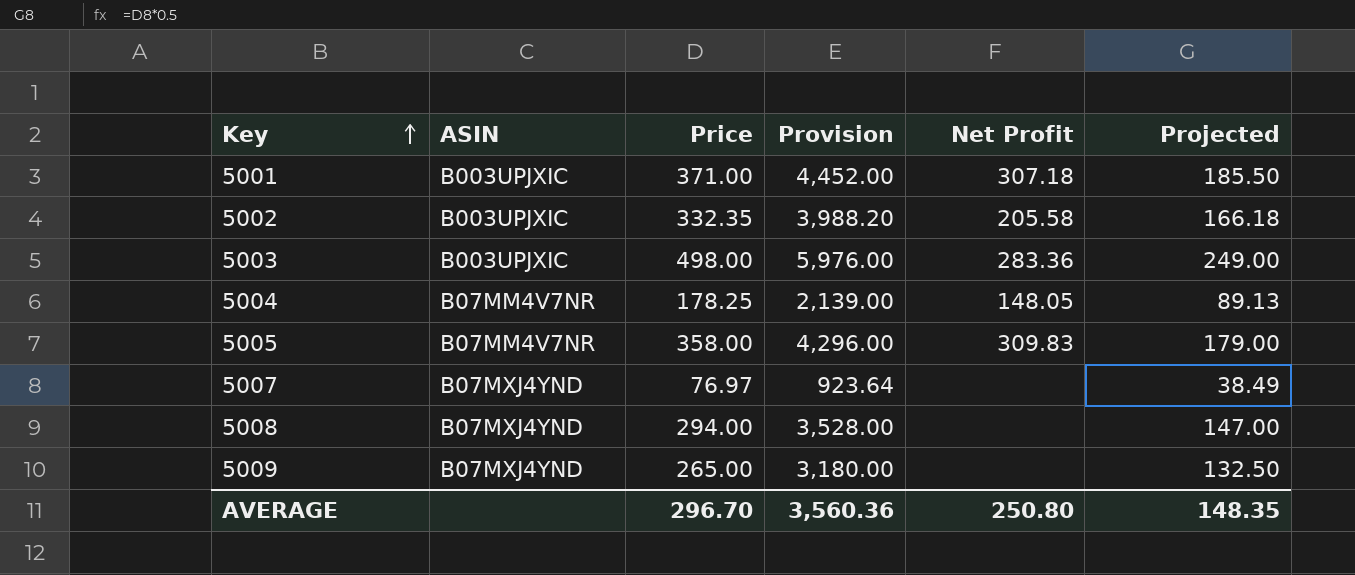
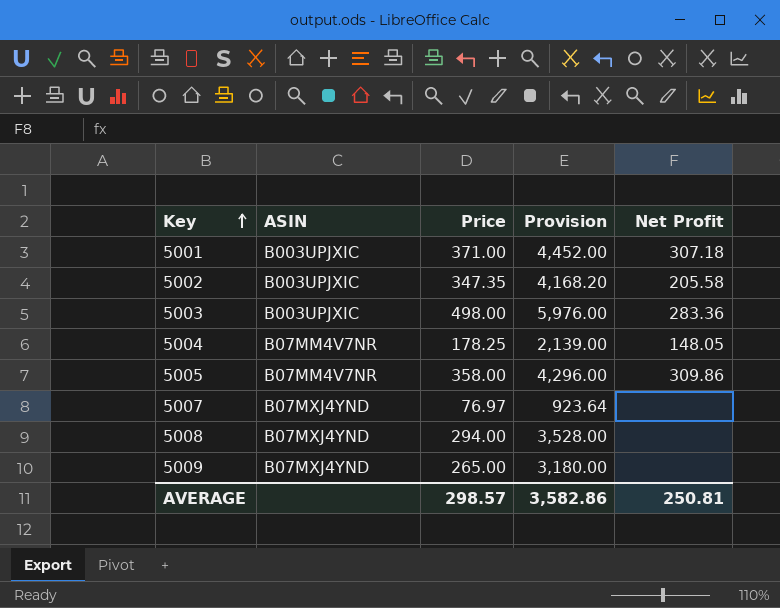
column Projected | formula: [Price] * 0.5 -> none
5002 | Price: 332.35 -> 347.35
5002 | Provision: 3,988.20 -> 4,168.20
5005 | Net Profit: 309.83 -> 309.86
AVERAGE | Price: 296.70 -> 298.57
AVERAGE | Provision: 3,560.36 -> 3,582.86
AVERAGE | Net Profit: 250.80 -> 250.81

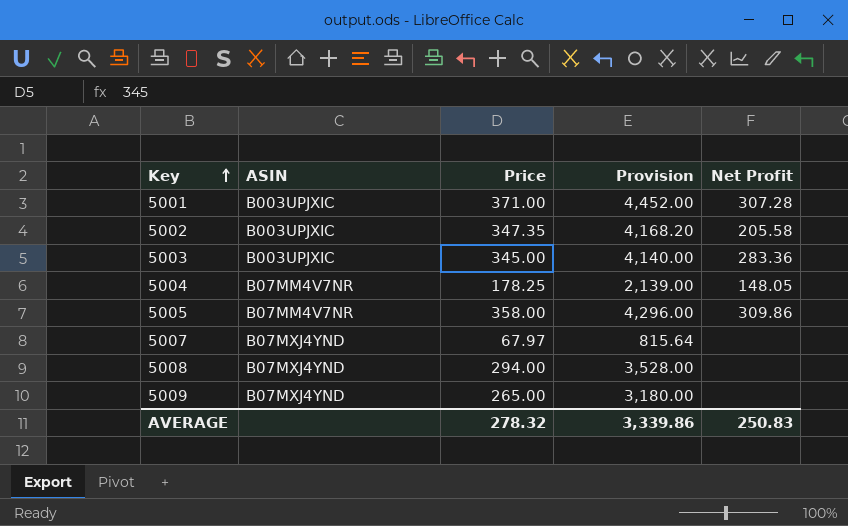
5001 | Net Profit: 307.18 -> 307.28
5003 | Price: 498.00 -> 345.00
5003 | Provision: 5,976.00 -> 4,140.00
5007 | Price: 76.97 -> 67.97
5007 | Provision: 923.64 -> 815.64
AVERAGE | Price: 298.57 -> 278.32
AVERAGE | Provision: 3,582.86 -> 3,339.86
AVERAGE | Net Profit: 250.81 -> 250.83

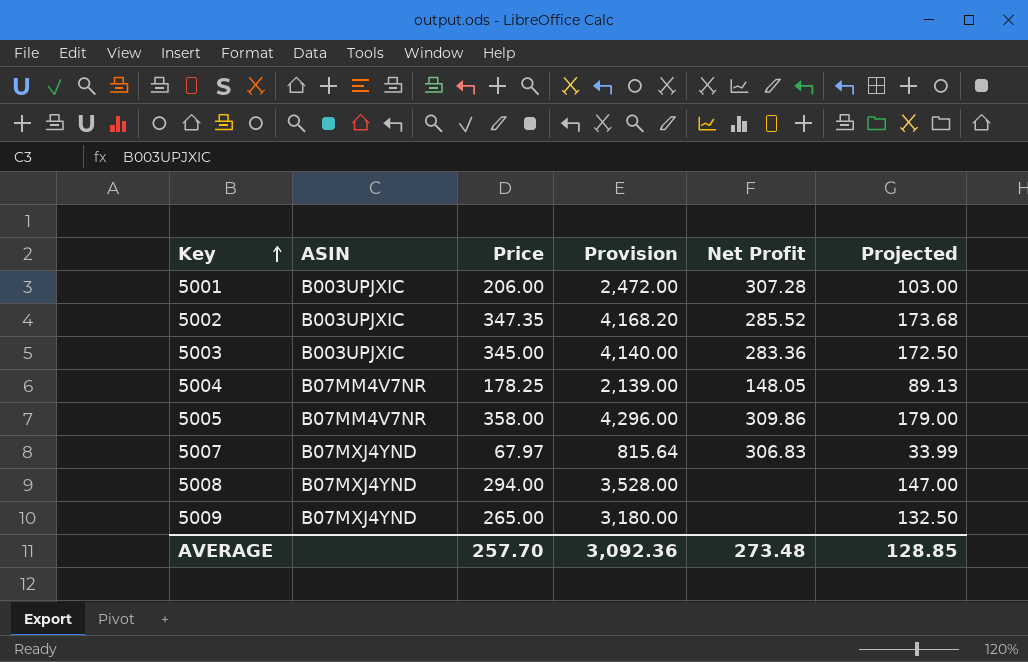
column Projected | formula: none -> [Price] * 0.5
5001 | Price: 371.00 -> 206.00
5001 | Provision: 4,452.00 -> 2,472.00
5002 | Net Profit: 205.58 -> 285.52
5007 | Net Profit: none -> 306.83
AVERAGE | Price: 278.32 -> 257.70
AVERAGE | Provision: 3,339.86 -> 3,092.36
AVERAGE | Net Profit: 250.83 -> 273.48

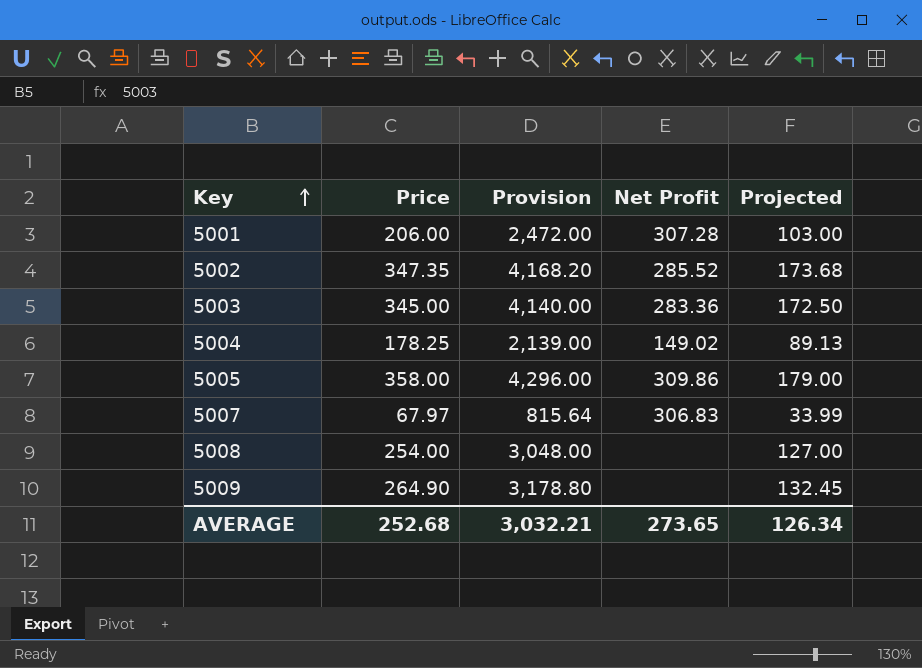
column ASIN | position: 2 -> none
5004 | Net Profit: 148.05 -> 149.02
5008 | Price: 294.00 -> 254.00
5008 | Provision: 3,528.00 -> 3,048.00
5008 | Projected: 147.00 -> 127.00
5009 | Price: 265.00 -> 264.90
5009 | Provision: 3,180.00 -> 3,178.80
5009 | Projected: 132.50 -> 132.45
AVERAGE | Price: 257.70 -> 252.68
AVERAGE | Provision: 3,092.36 -> 3,032.21
AVERAGE | Net Profit: 273.48 -> 273.65
AVERAGE | Projected: 128.85 -> 126.34

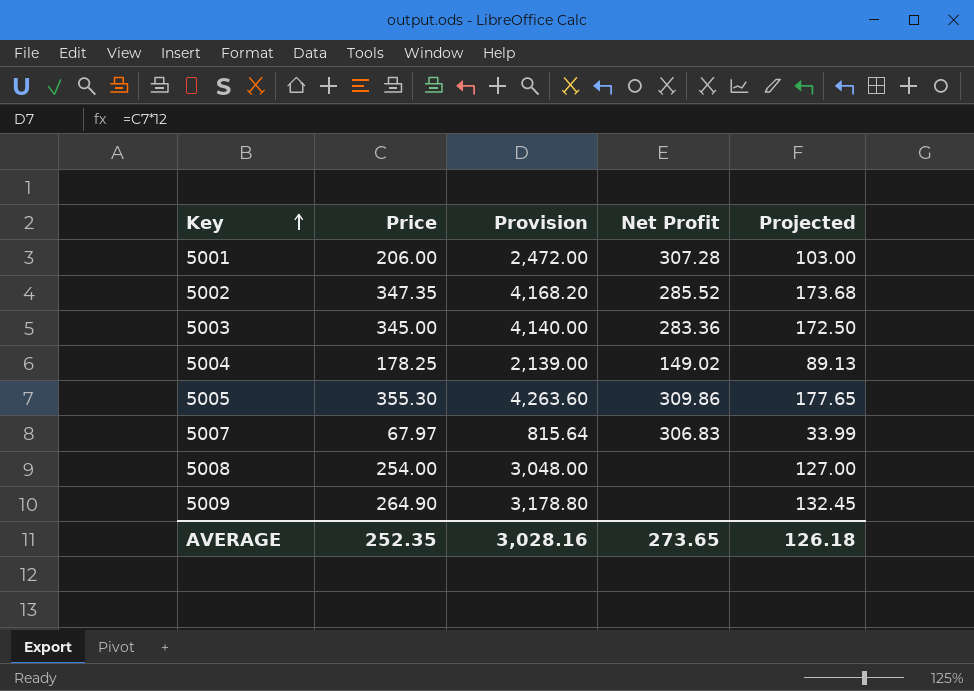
5005 | Price: 358.00 -> 355.30
5005 | Provision: 4,296.00 -> 4,263.60
5005 | Projected: 179.00 -> 177.65
AVERAGE | Price: 252.68 -> 252.35
AVERAGE | Provision: 3,032.21 -> 3,028.16
AVERAGE | Projected: 126.34 -> 126.18

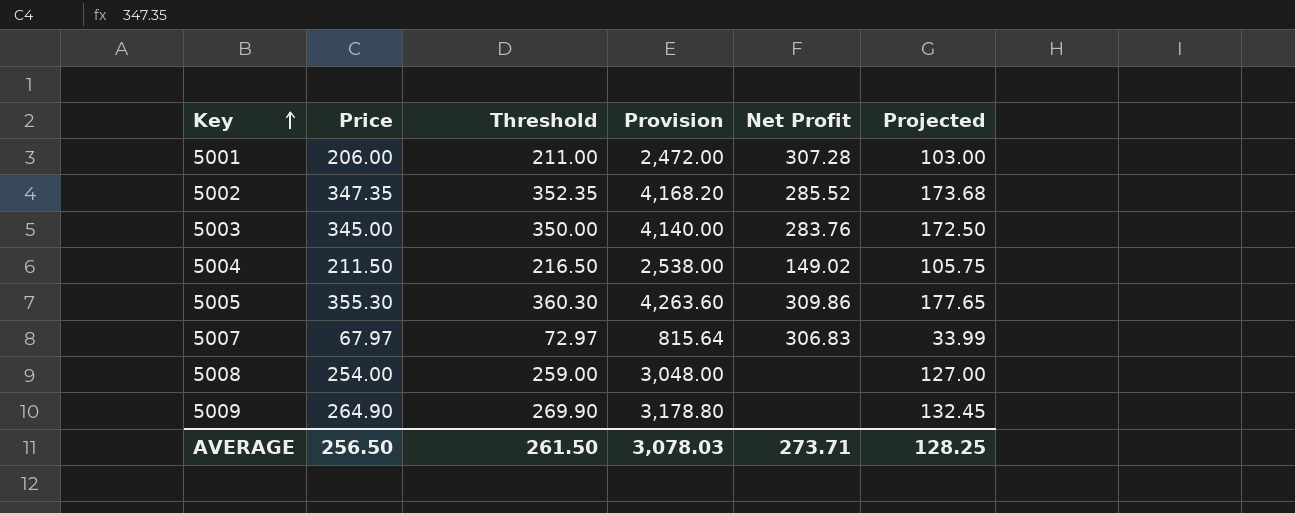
column Threshold | formula: none -> [Price] + 5
5003 | Net Profit: 283.36 -> 283.76
5004 | Price: 178.25 -> 211.50
5004 | Provision: 2,139.00 -> 2,538.00
5004 | Projected: 89.13 -> 105.75
AVERAGE | Price: 252.35 -> 256.50
AVERAGE | Provision: 3,028.16 -> 3,078.03
AVERAGE | Net Profit: 273.65 -> 273.71
AVERAGE | Projected: 126.18 -> 128.25

